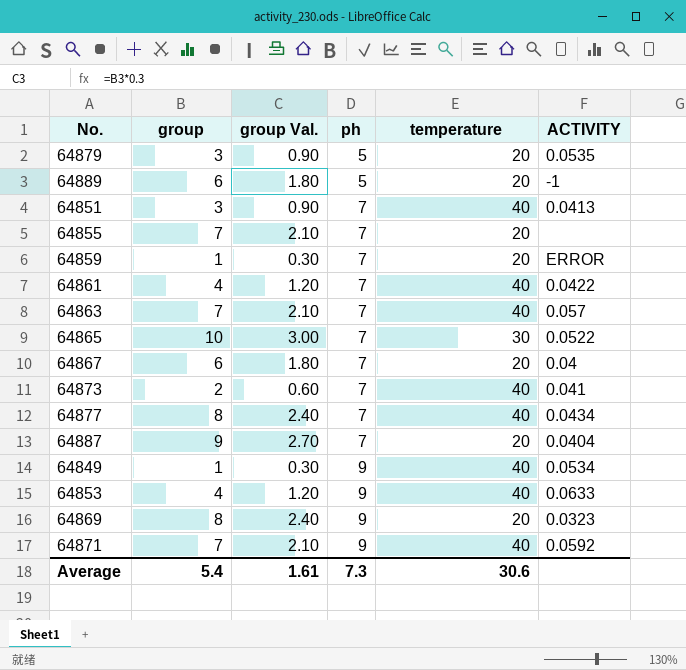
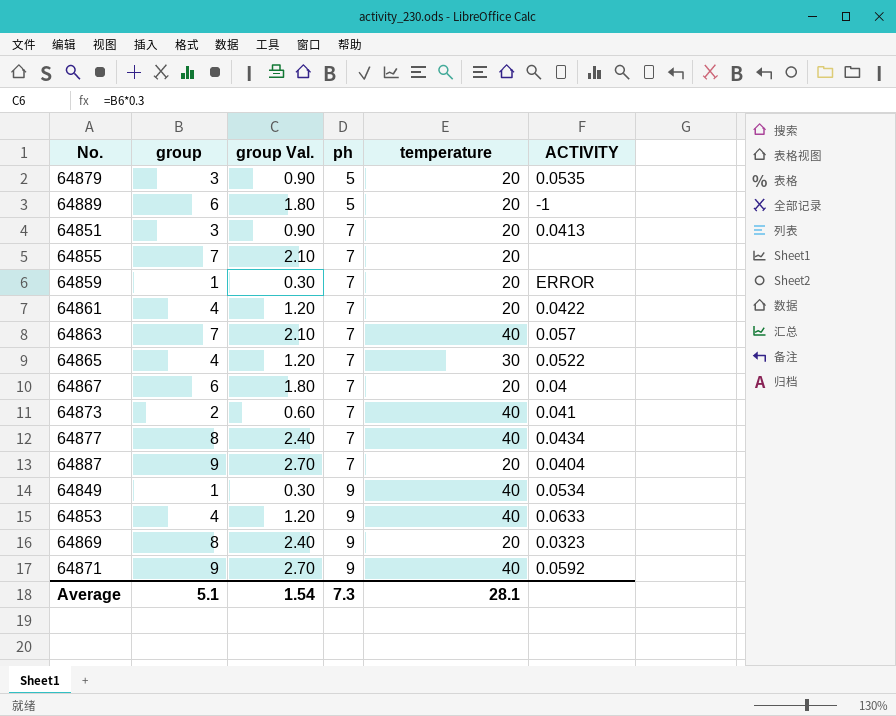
64851 | temperature: 40 -> 20
64861 | temperature: 40 -> 20
64865 | group: 10 -> 4
64865 | group Val.: 3.00 -> 1.20
64871 | group: 7 -> 9
64871 | group Val.: 2.10 -> 2.70
Average | group: 5.4 -> 5.1
Average | group Val.: 1.61 -> 1.54
Average | temperature: 30.6 -> 28.1

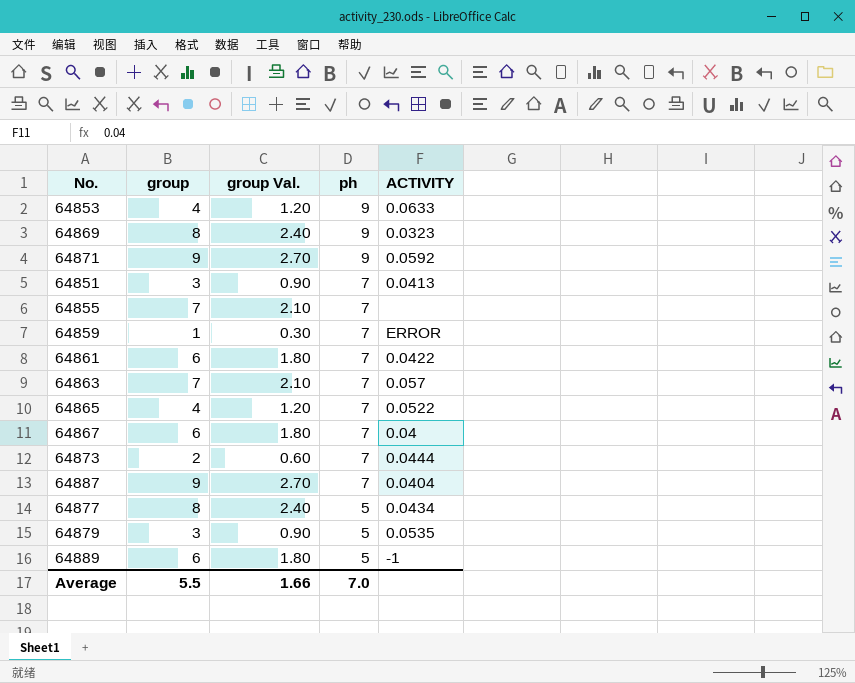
row order: ph ascending -> ph descending
column temperature | position: 5 -> none
row 64849: 1 | 0.30 | 9 | 40 | 0.0534 -> none
64861 | group: 4 -> 6
64861 | group Val.: 1.20 -> 1.80
64873 | ACTIVITY: 0.041 -> 0.0444
64877 | ph: 7 -> 5
Average | group: 5.1 -> 5.5
Average | group Val.: 1.54 -> 1.66
Average | ph: 7.3 -> 7.0

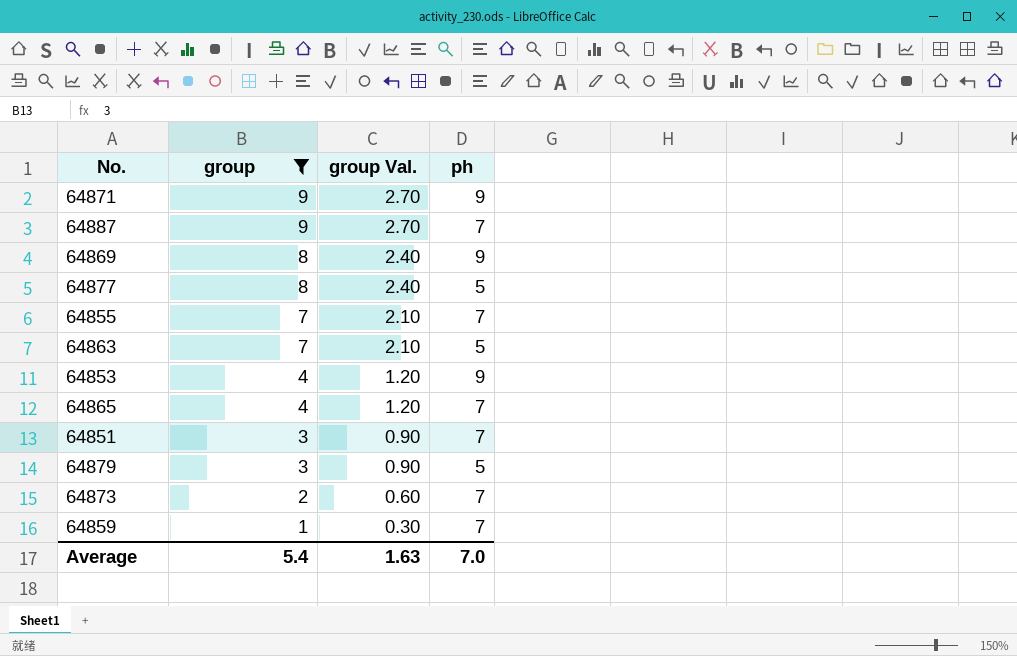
filter: none -> group != 6
row order: ph descending -> group descending
column ACTIVITY | position: 5 -> none
64863 | ph: 7 -> 5
Average | group: 5.5 -> 5.4
Average | group Val.: 1.66 -> 1.63

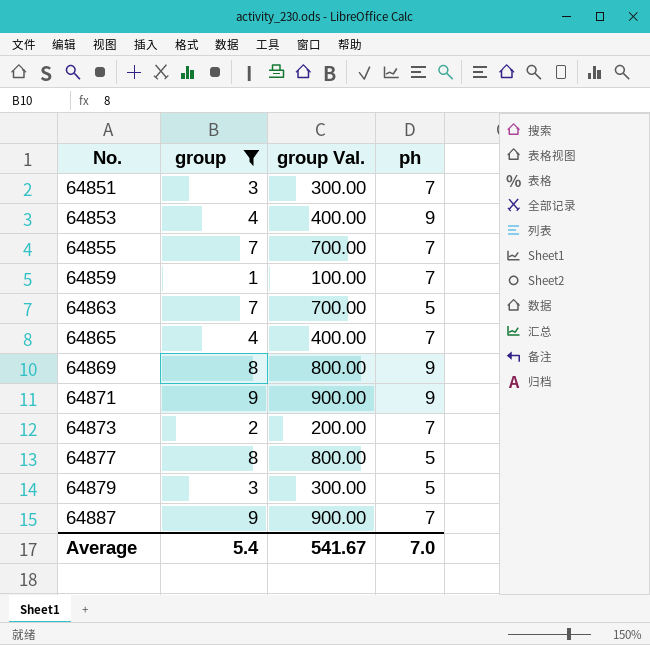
row order: group descending -> No. ascending
column group Val. | formula: [group] * 0.3 -> [group] * 100
Average | group Val.: 1.63 -> 541.67

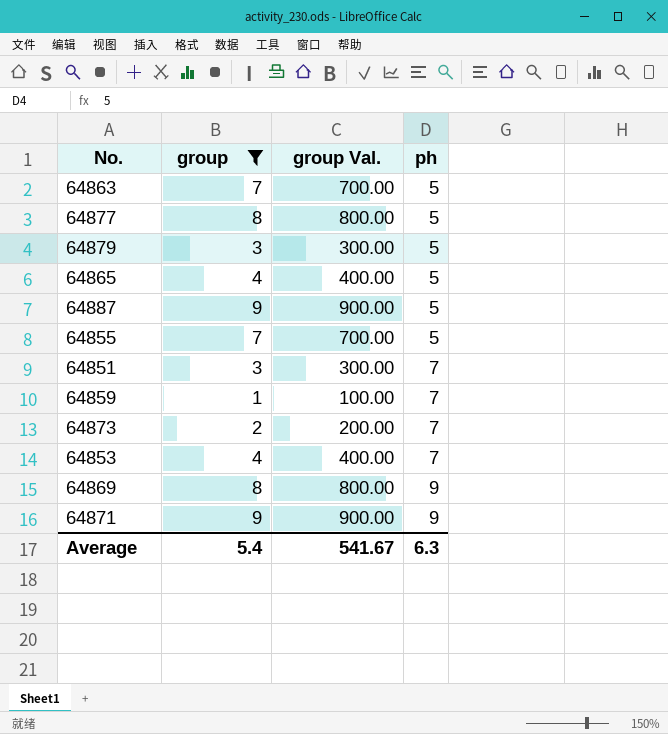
row order: No. ascending -> ph ascending
64865 | ph: 7 -> 5
64887 | ph: 7 -> 5
64855 | ph: 7 -> 5
64853 | ph: 9 -> 7
Average | ph: 7.0 -> 6.3

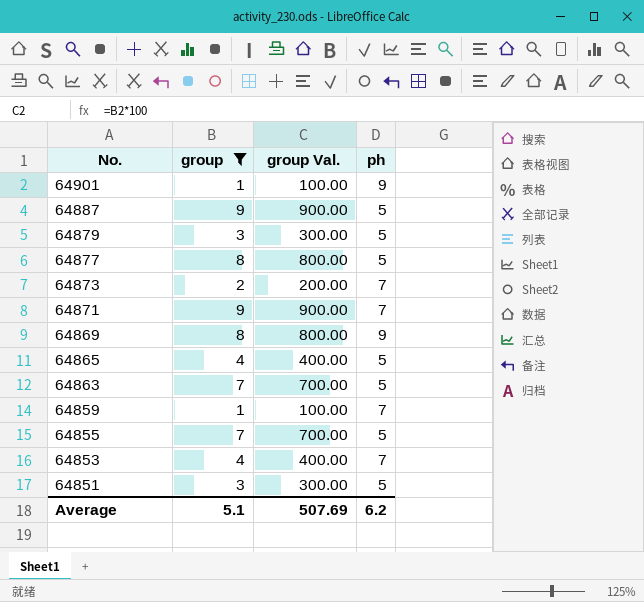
row order: ph ascending -> No. descending
row 64901: none -> 1 | 100.00 | 9
64871 | ph: 9 -> 7
64851 | ph: 7 -> 5
Average | group: 5.4 -> 5.1
Average | group Val.: 541.67 -> 507.69
Average | ph: 6.3 -> 6.2

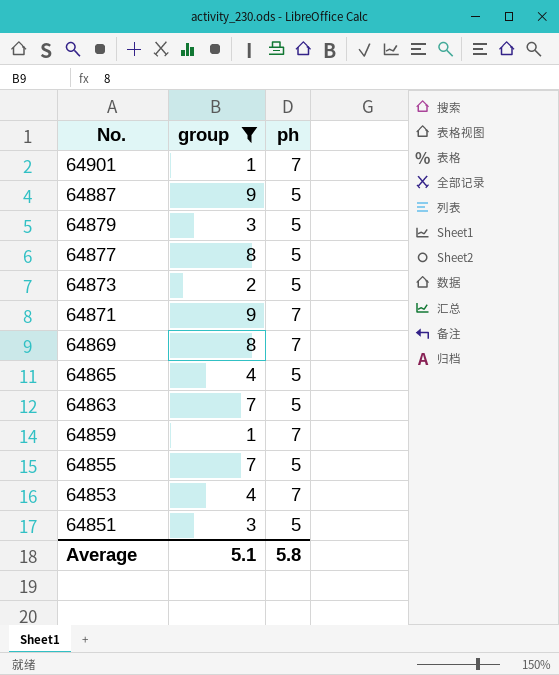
column group Val. | formula: [group] * 100 -> none
64901 | ph: 9 -> 7
64873 | ph: 7 -> 5
64869 | ph: 9 -> 7
Average | ph: 6.2 -> 5.8

